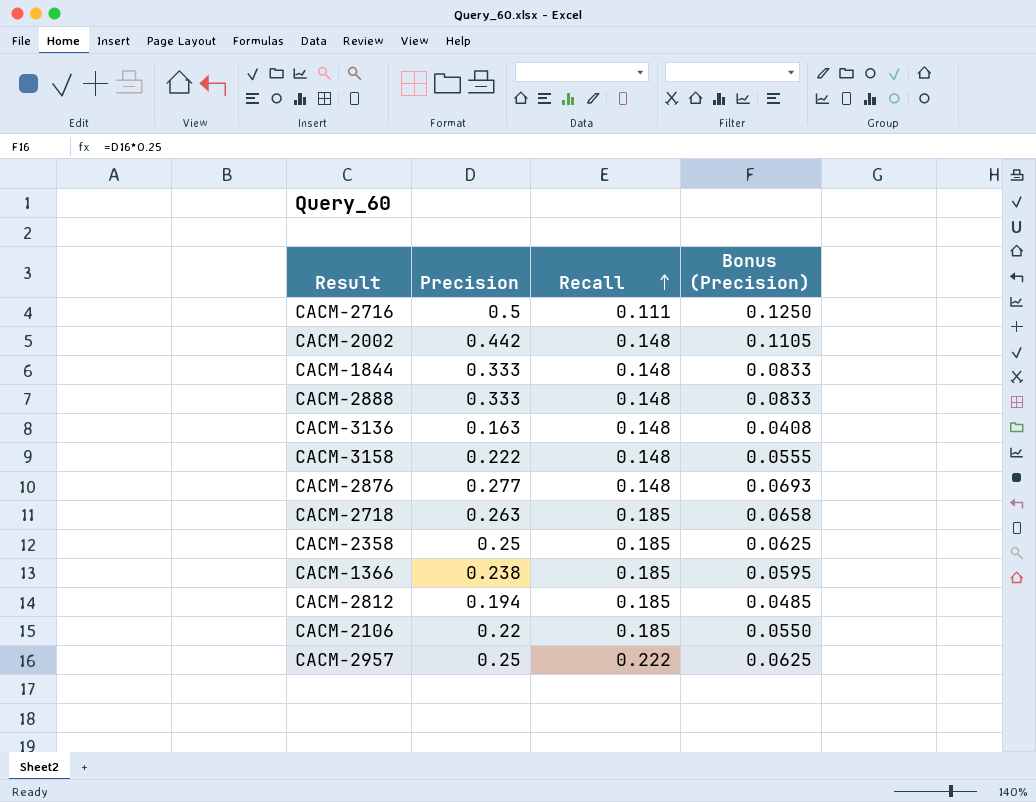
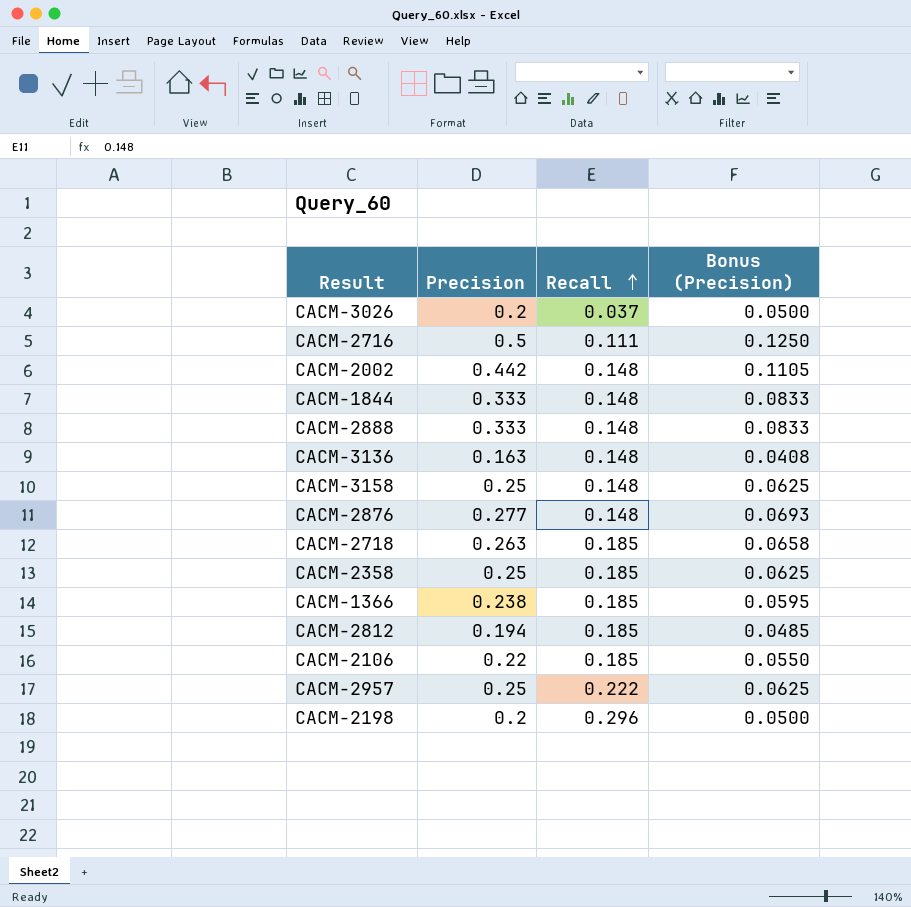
row CACM-3026: none -> 0.2 | 0.037 | 0.0500
CACM-3158 | Precision: 0.222 -> 0.25
CACM-3158 | Bonus (Precision): 0.0555 -> 0.0625
row CACM-2198: none -> 0.2 | 0.296 | 0.0500

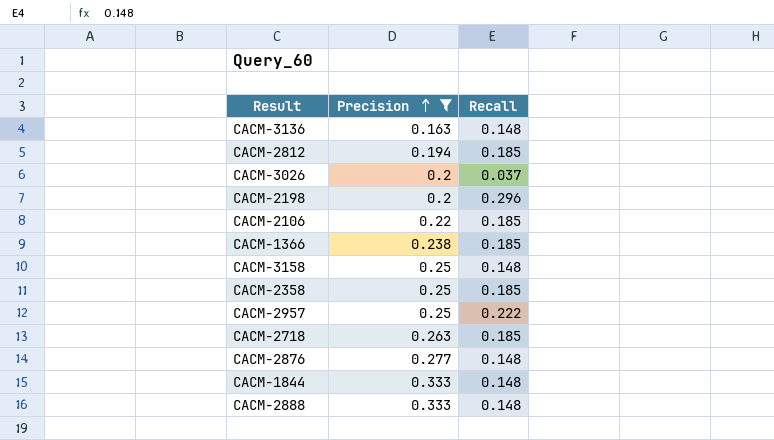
filter: none -> Precision <= 0.333
row order: Recall ascending -> Precision ascending
column Bonus (Precision) | formula: [Precision] * 0.25 -> none

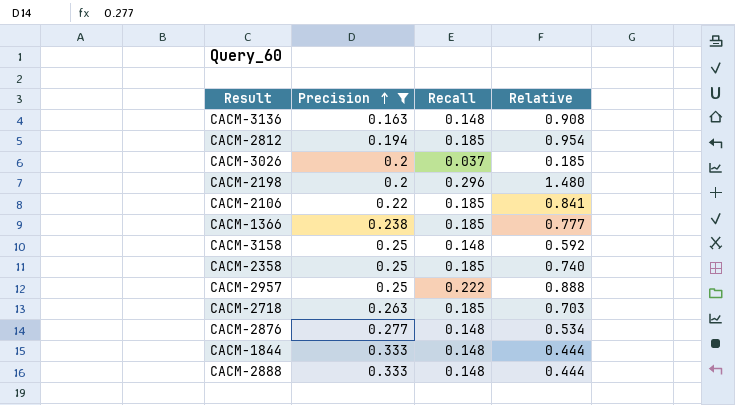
column Relative | formula: none -> [Recall] / [Precision]

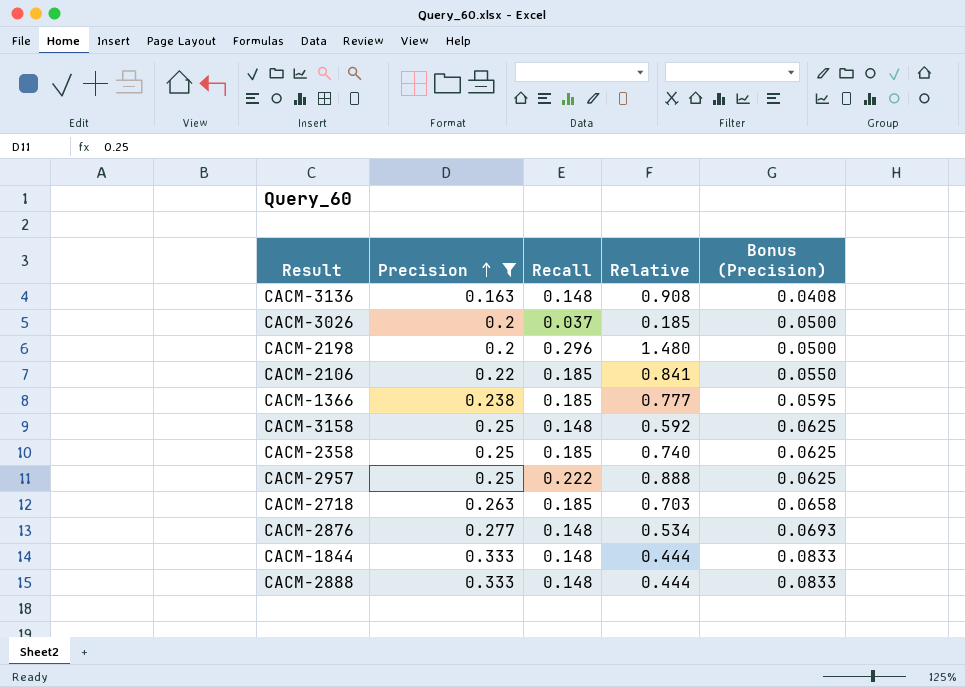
column Bonus (Precision) | formula: none -> [Precision] * 0.25
row CACM-2812: 0.194 | 0.185 | 0.954 -> none

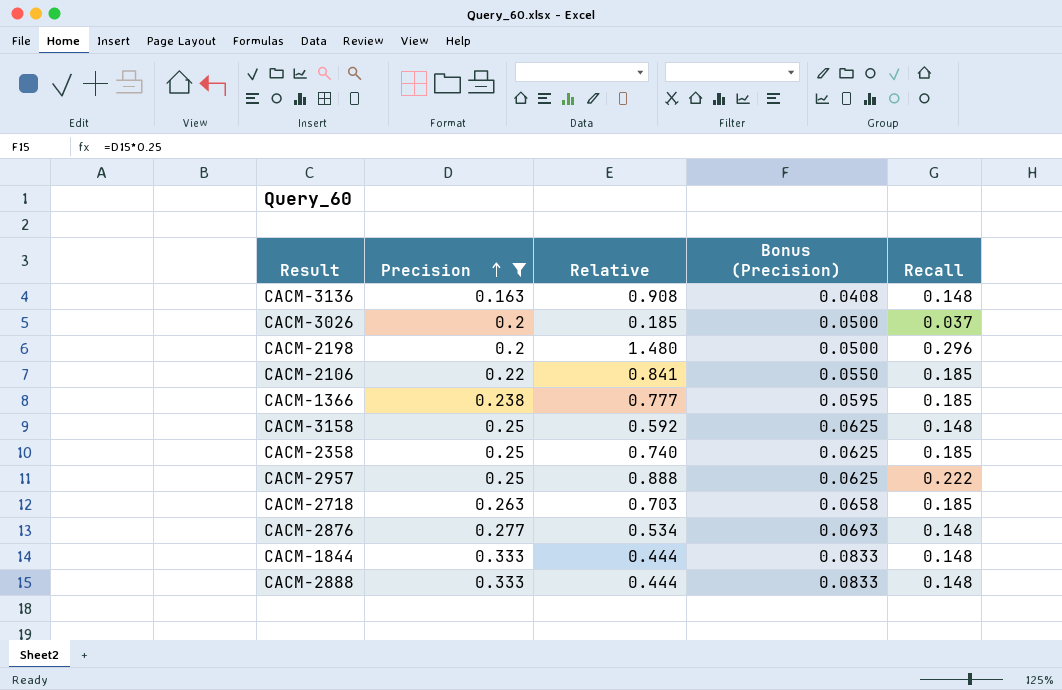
column Recall | position: 3 -> 5

